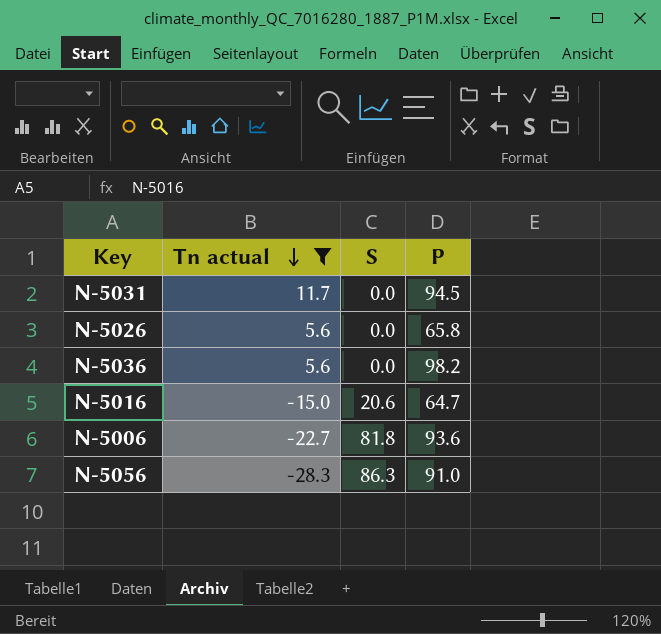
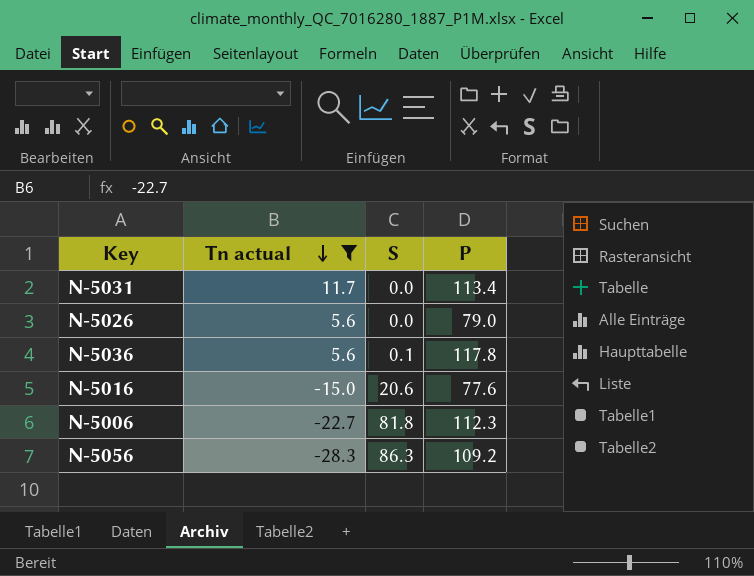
N-5031 | P: 94.5 -> 113.4
N-5026 | P: 65.8 -> 79.0
N-5036 | S: 0.0 -> 0.1
N-5036 | P: 98.2 -> 117.8
N-5016 | P: 64.7 -> 77.6
N-5006 | P: 93.6 -> 112.3
N-5056 | P: 91.0 -> 109.2

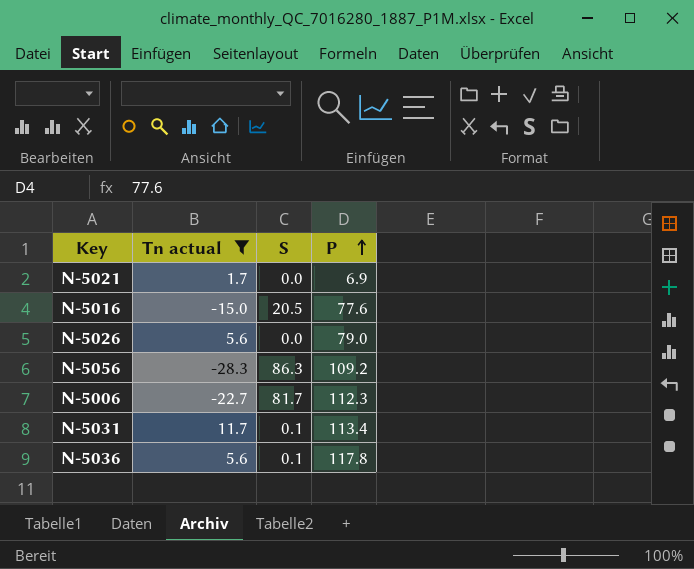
row order: Tn actual descending -> P ascending
row N-5021: none -> 1.7 | 0.0 | 6.9
N-5016 | S: 20.6 -> 20.5
N-5006 | S: 81.8 -> 81.7
N-5031 | S: 0.0 -> 0.1

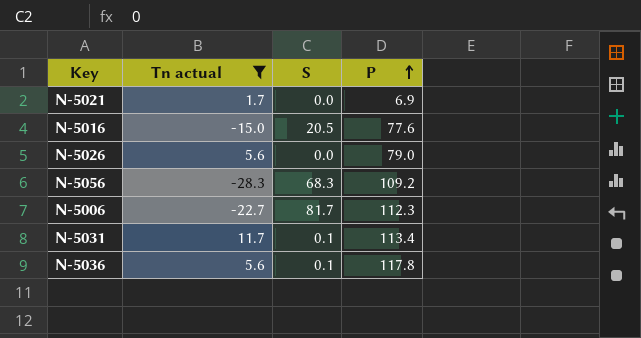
N-5056 | S: 86.3 -> 68.3

